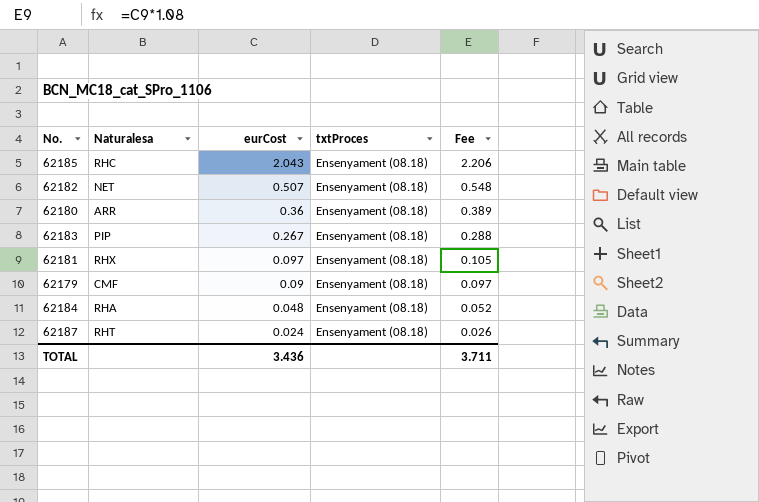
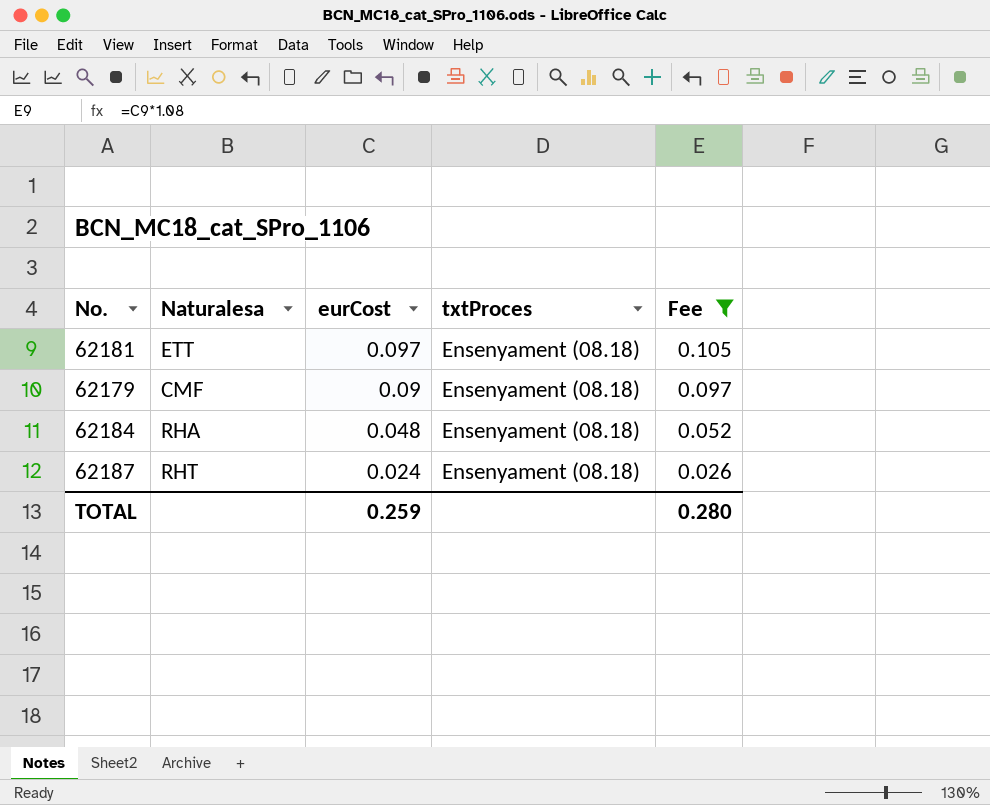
filter: none -> Fee <= 0.105
62181 | Naturalesa: RHX -> ETT
TOTAL | eurCost: 3.436 -> 0.259
TOTAL | Fee: 3.711 -> 0.280

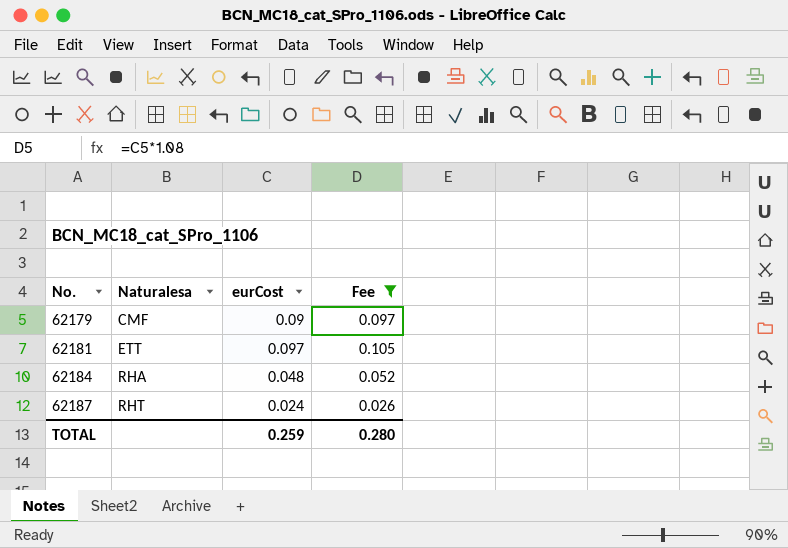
row order: eurCost descending -> No. ascending
column txtProces | position: 4 -> none

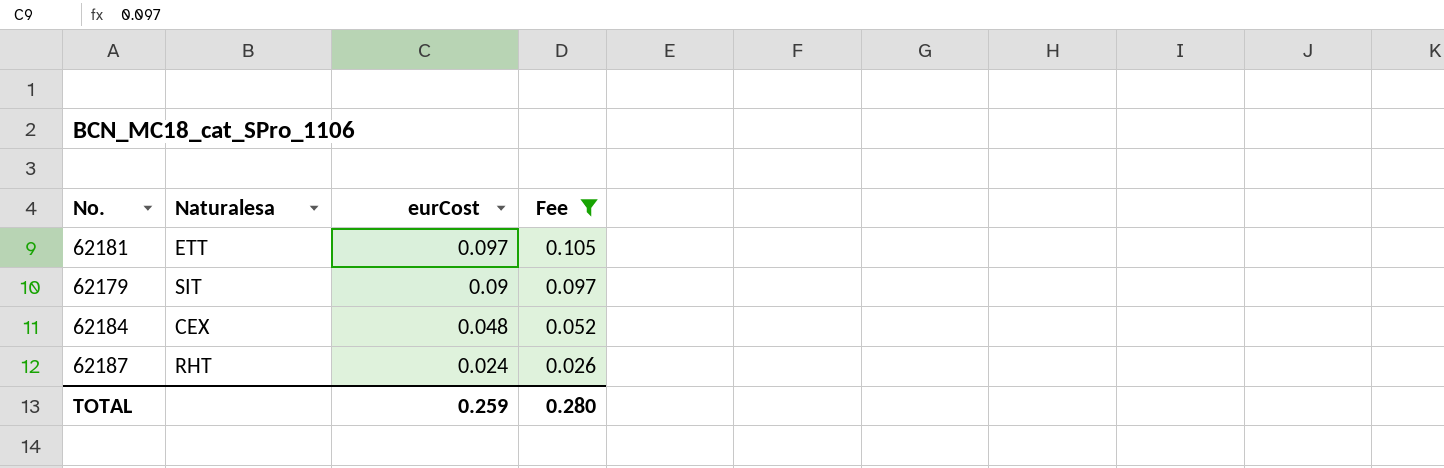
row order: No. ascending -> eurCost descending
62179 | Naturalesa: CMF -> SIT
62184 | Naturalesa: RHA -> CEX

